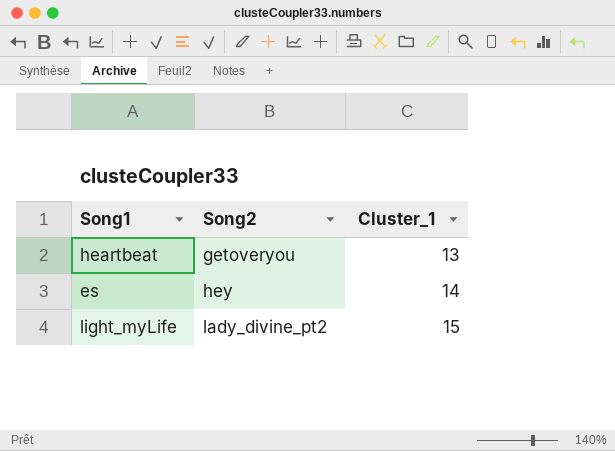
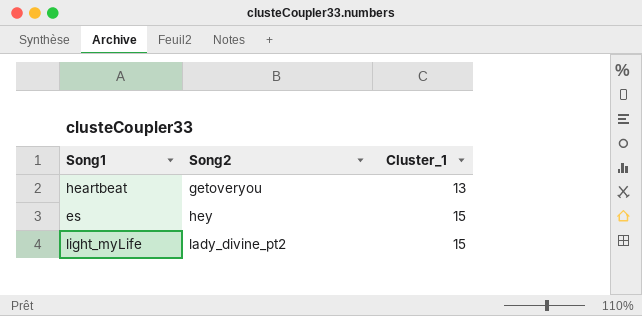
es | Cluster_1: 14 -> 15

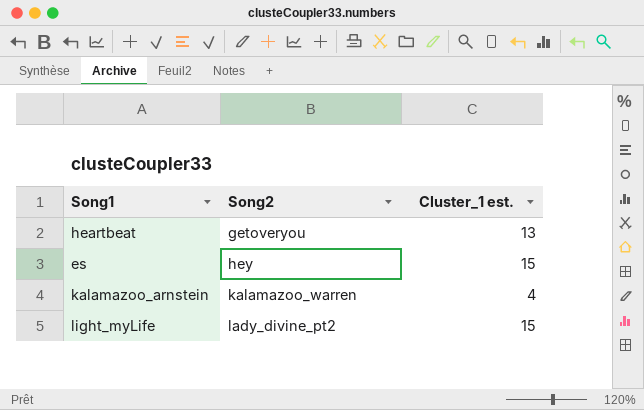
column name: Cluster_1 -> Cluster_1 est.
row kalamazoo_arnstein: none -> kalamazoo_warren | 4

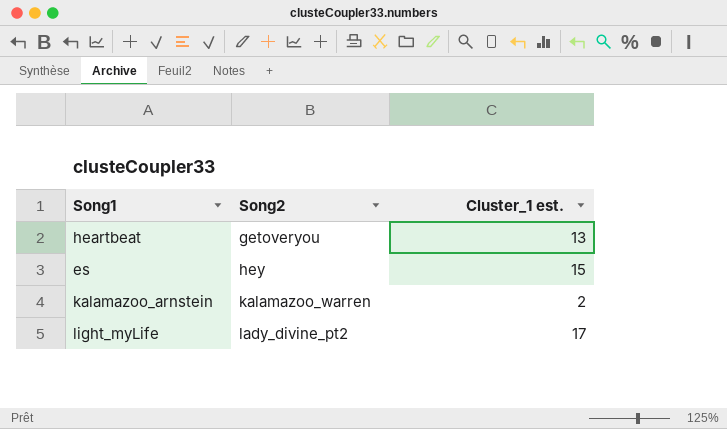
kalamazoo_arnstein | Cluster_1 est.: 4 -> 2
light_myLife | Cluster_1 est.: 15 -> 17

